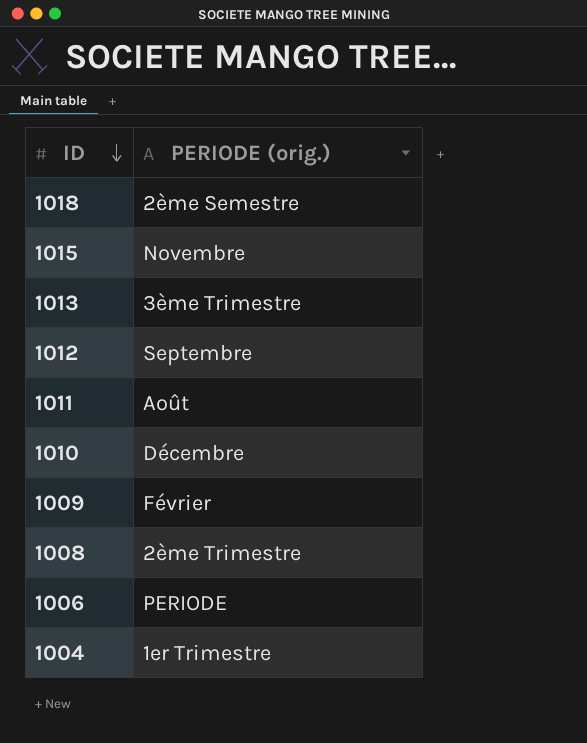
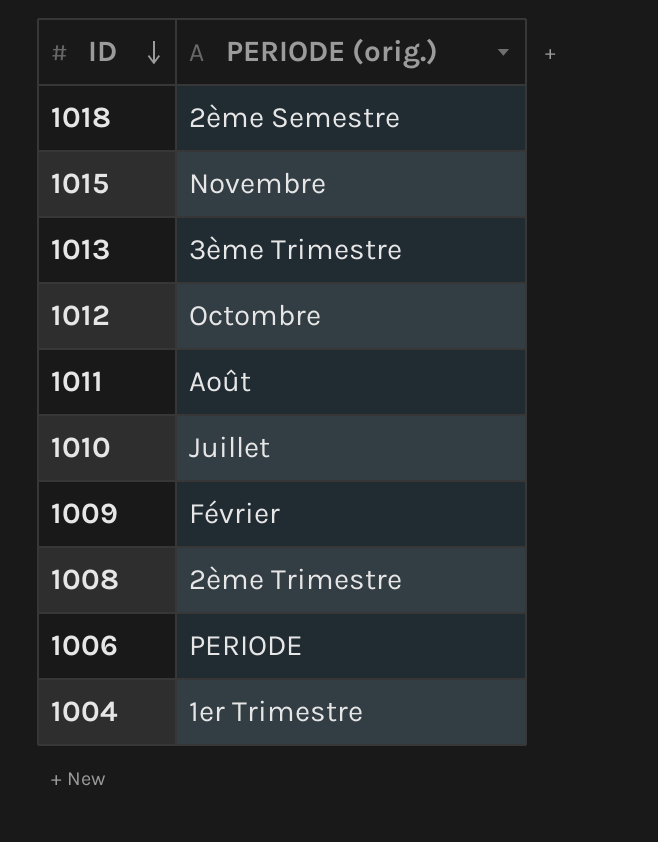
1012 | PERIODE (orig.): Septembre -> Octombre
1010 | PERIODE (orig.): Décembre -> Juillet

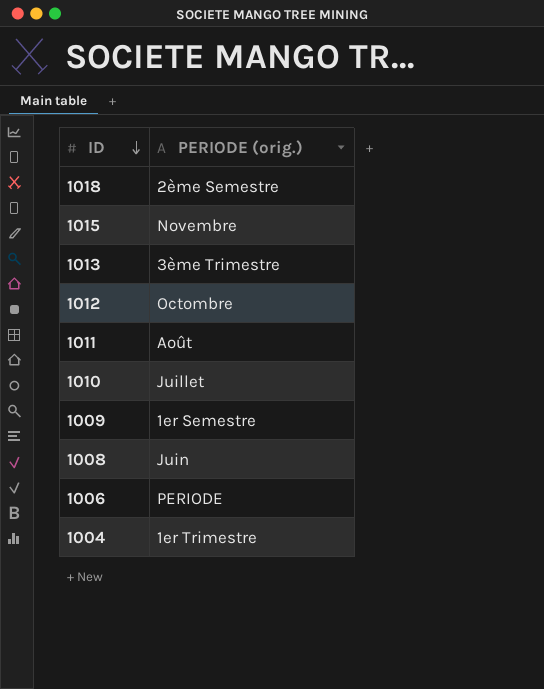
1009 | PERIODE (orig.): Février -> 1er Semestre
1008 | PERIODE (orig.): 2ème Trimestre -> Juin

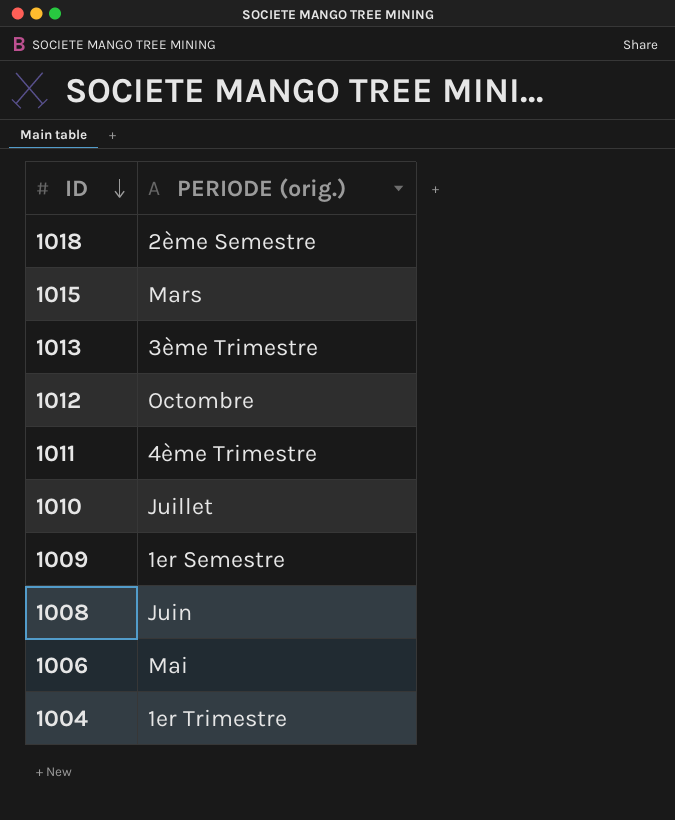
1015 | PERIODE (orig.): Novembre -> Mars
1011 | PERIODE (orig.): Août -> 4ème Trimestre
1006 | PERIODE (orig.): PERIODE -> Mai

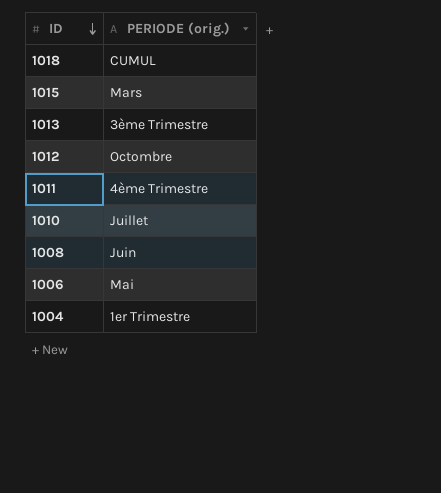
row 1009: 1er Semestre -> none
1018 | PERIODE (orig.): 2ème Semestre -> CUMUL

